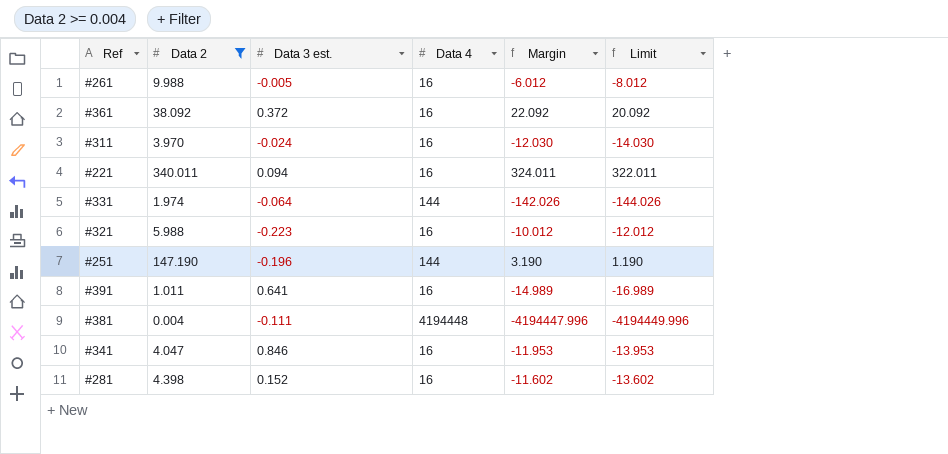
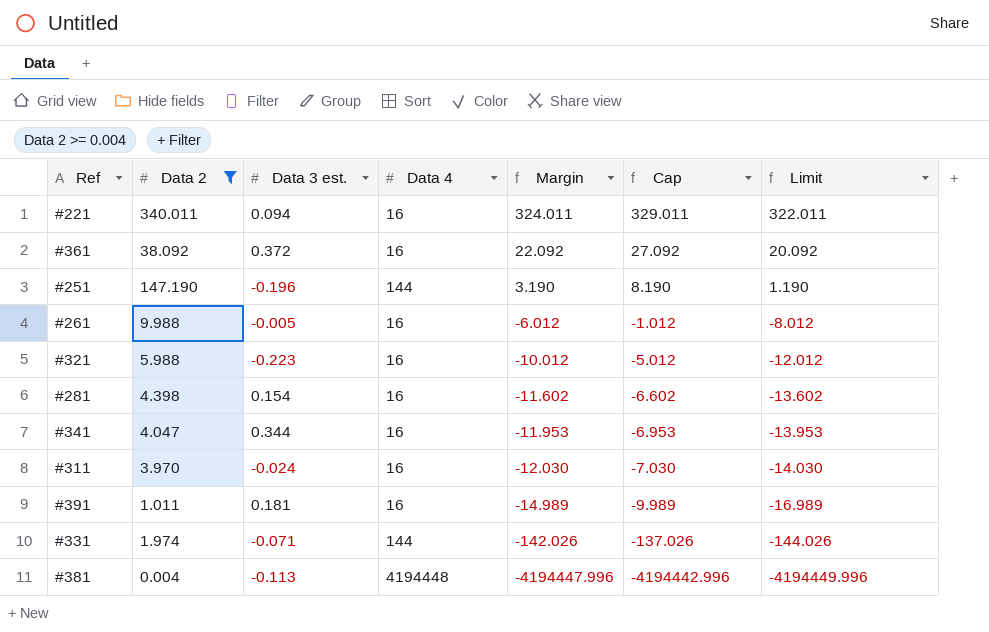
row order: none -> Margin descending
column Cap | formula: none -> [Margin] + 5
#281 | Data 3 est.: 0.152 -> 0.154
#341 | Data 3 est.: 0.846 -> 0.344
#391 | Data 3 est.: 0.641 -> 0.181
#331 | Data 3 est.: -0.064 -> -0.071
#381 | Data 3 est.: -0.111 -> -0.113

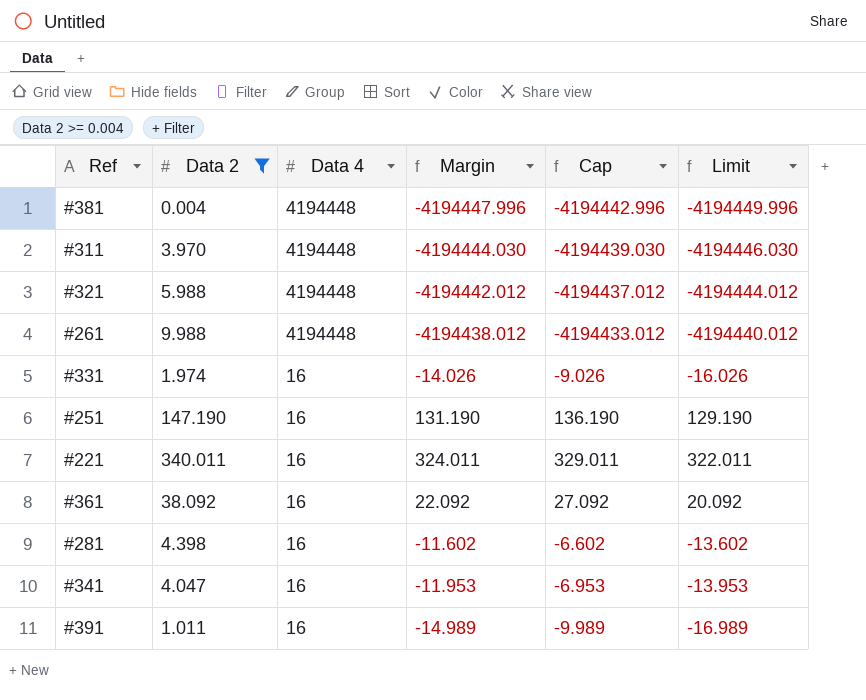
row order: Margin descending -> Data 4 descending
column Data 3 est. | position: 3 -> none
#311 | Data 4: 16 -> 4194448
#311 | Margin: -12.030 -> -4194444.030
#311 | Cap: -7.030 -> -4194439.030
#311 | Limit: -14.030 -> -4194446.030
#321 | Data 4: 16 -> 4194448
#321 | Margin: -10.012 -> -4194442.012
#321 | Cap: -5.012 -> -4194437.012
#321 | Limit: -12.012 -> -4194444.012
#261 | Data 4: 16 -> 4194448
#261 | Margin: -6.012 -> -4194438.012
#261 | Cap: -1.012 -> -4194433.012
#261 | Limit: -8.012 -> -4194440.012
#331 | Data 4: 144 -> 16
#331 | Margin: -142.026 -> -14.026
#331 | Cap: -137.026 -> -9.026
#331 | Limit: -144.026 -> -16.026
#251 | Data 4: 144 -> 16
#251 | Margin: 3.190 -> 131.190
#251 | Cap: 8.190 -> 136.190
#251 | Limit: 1.190 -> 129.190

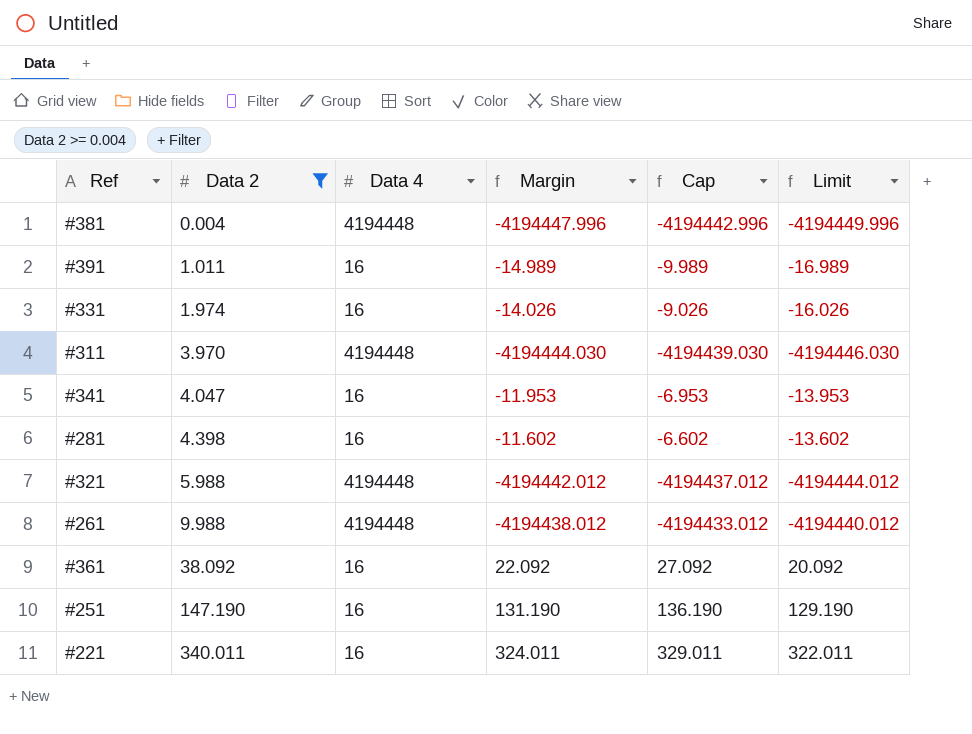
row order: Data 4 descending -> Data 2 ascending

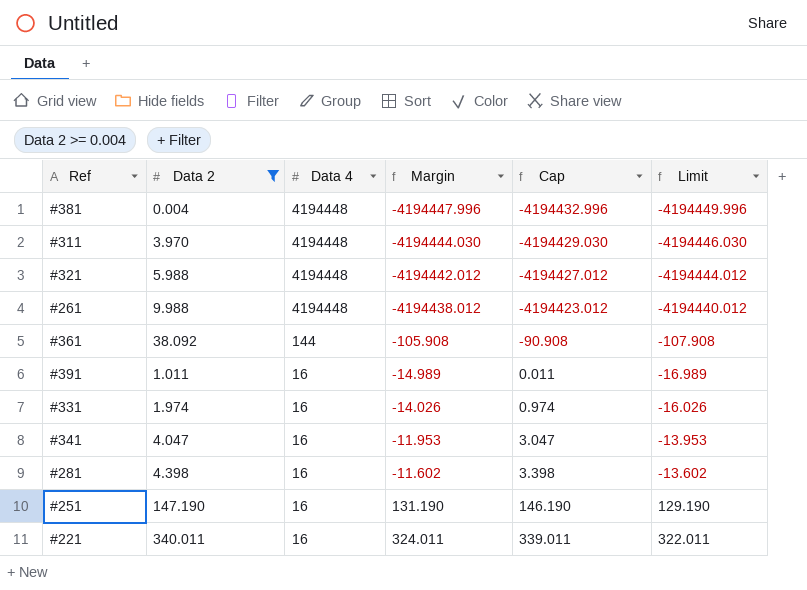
row order: Data 2 ascending -> Data 4 descending
column Cap | formula: [Margin] + 5 -> [Margin] + 15
#361 | Data 4: 16 -> 144
#361 | Margin: 22.092 -> -105.908
#361 | Limit: 20.092 -> -107.908

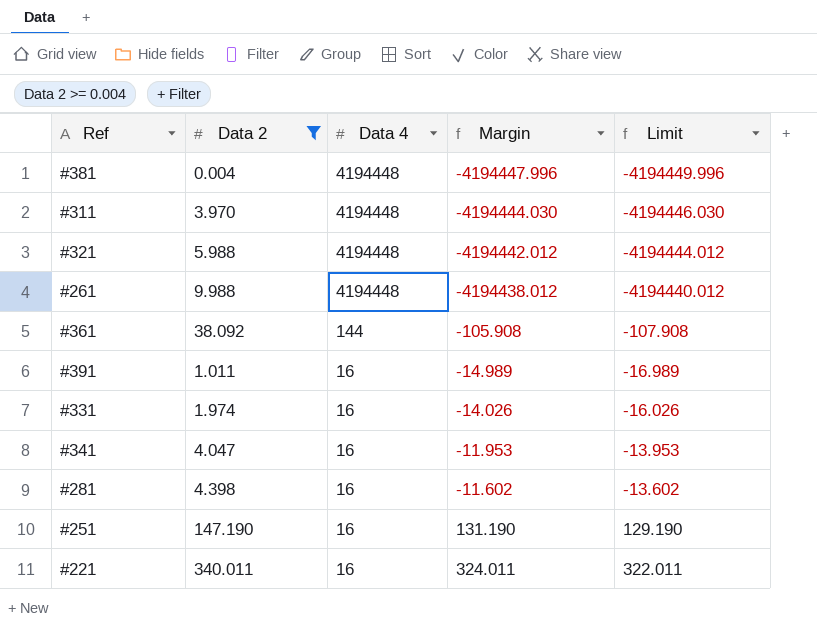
column Cap | formula: [Margin] + 15 -> none

